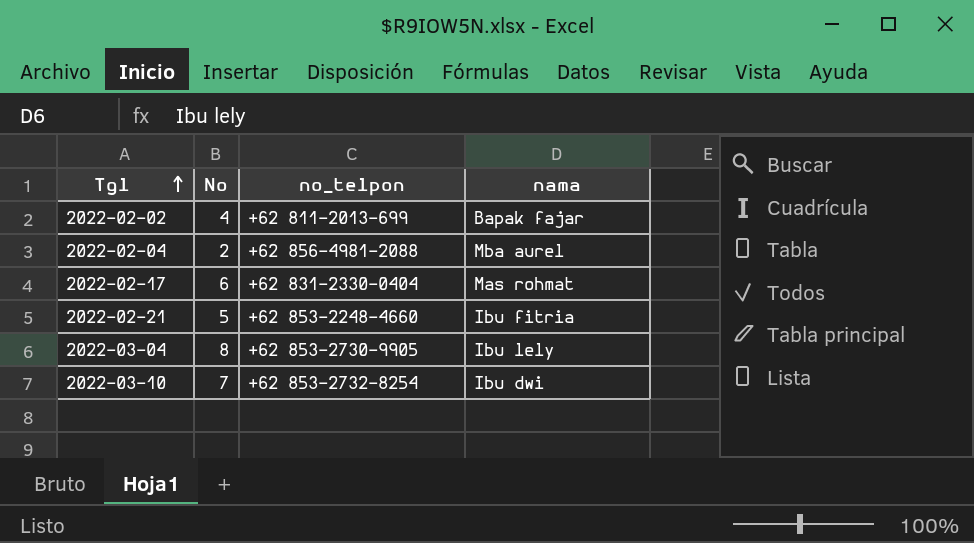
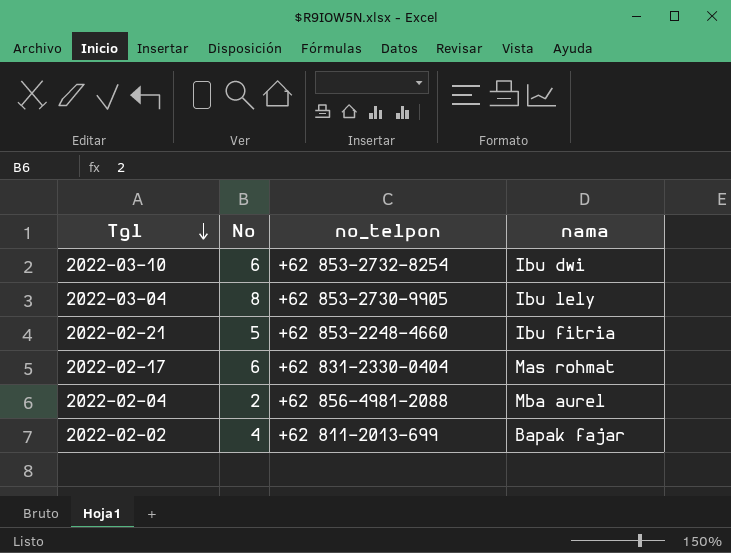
row order: Tgl ascending -> Tgl descending
2022-03-10 | No: 7 -> 6

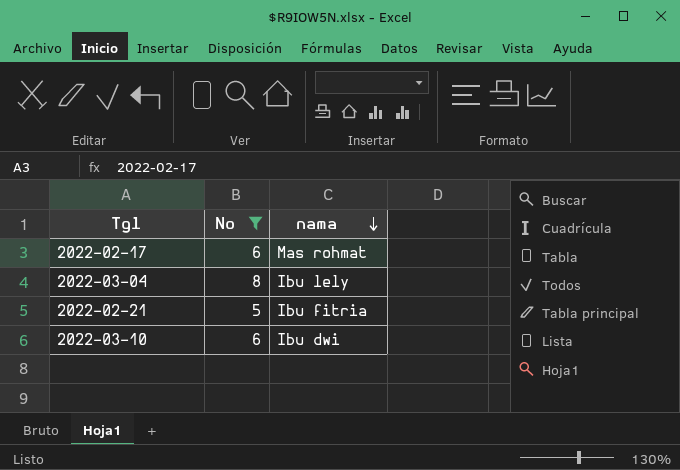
filter: none -> No >= 5
row order: Tgl descending -> nama descending
column no_telpon | position: 3 -> none

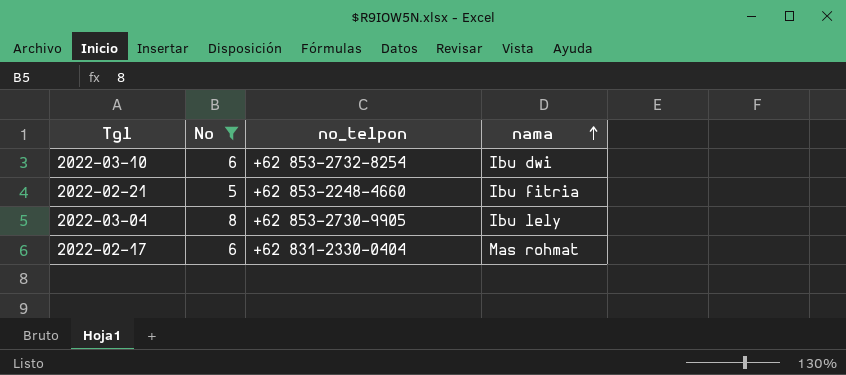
row order: nama descending -> nama ascending
column no_telpon | position: none -> 3

